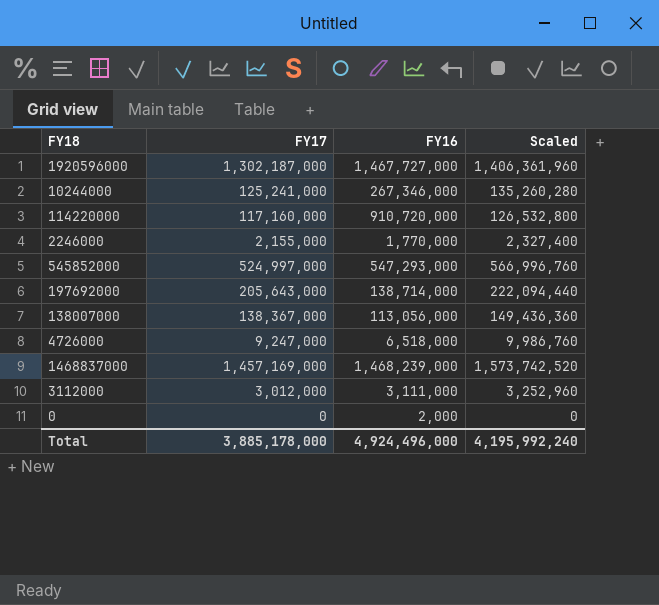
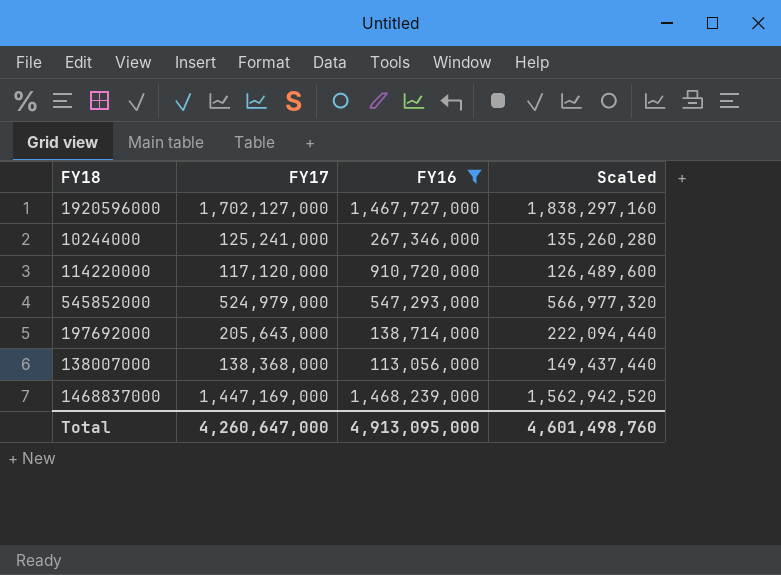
filter: none -> FY16 >= 113,056,000
1920596000 | FY17: 1,302,187,000 -> 1,702,127,000
1920596000 | Scaled: 1,406,361,960 -> 1,838,297,160
114220000 | FY17: 117,160,000 -> 117,120,000
114220000 | Scaled: 126,532,800 -> 126,489,600
545852000 | FY17: 524,997,000 -> 524,979,000
545852000 | Scaled: 566,996,760 -> 566,977,320
138007000 | FY17: 138,367,000 -> 138,368,000
138007000 | Scaled: 149,436,360 -> 149,437,440
1468837000 | FY17: 1,457,169,000 -> 1,447,169,000
1468837000 | Scaled: 1,573,742,520 -> 1,562,942,520
Total | FY17: 3,885,178,000 -> 4,260,647,000
Total | FY16: 4,924,496,000 -> 4,913,095,000
Total | Scaled: 4,195,992,240 -> 4,601,498,760

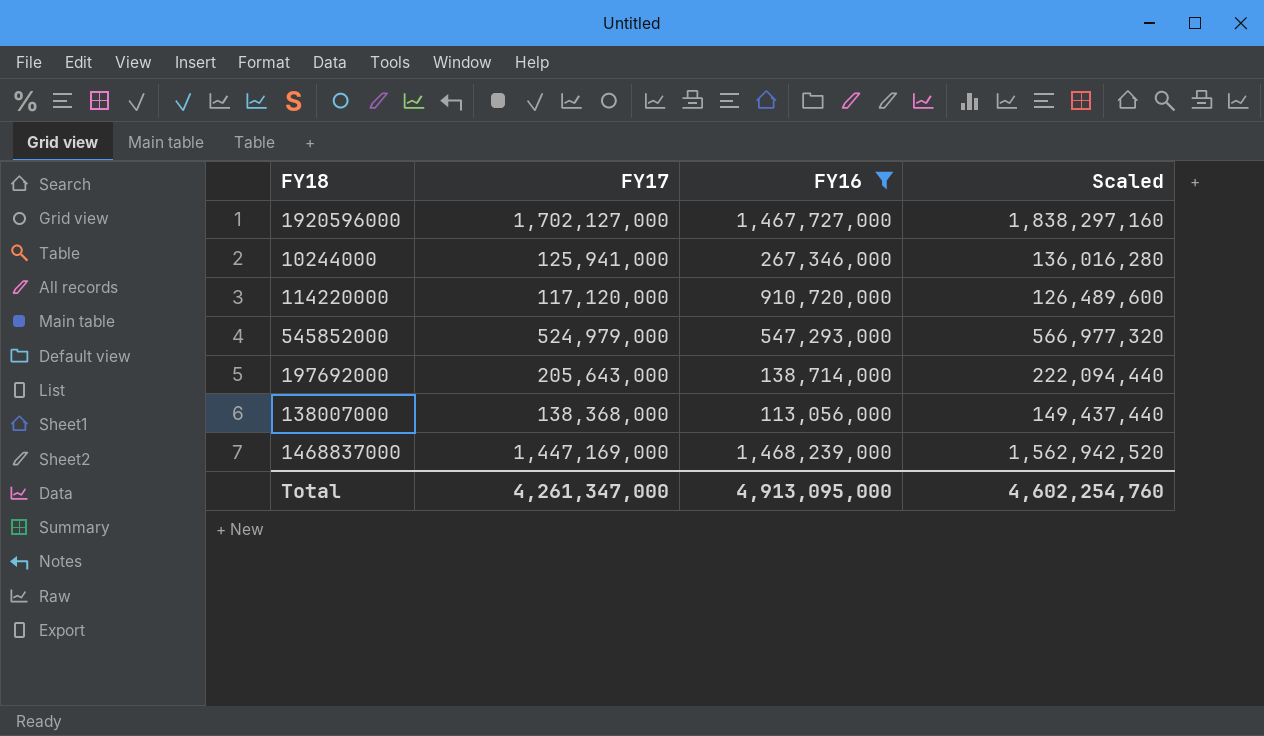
10244000 | FY17: 125,241,000 -> 125,941,000
10244000 | Scaled: 135,260,280 -> 136,016,280
Total | FY17: 4,260,647,000 -> 4,261,347,000
Total | Scaled: 4,601,498,760 -> 4,602,254,760

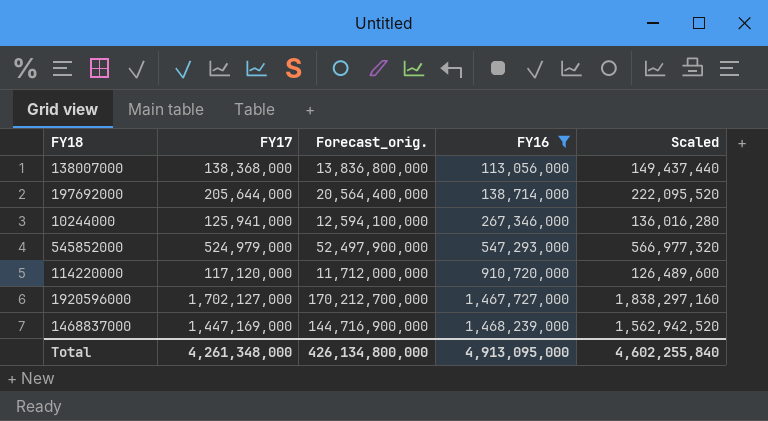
row order: none -> FY16 ascending
column Forecast_orig. | formula: none -> [FY17] * 100
197692000 | FY17: 205,643,000 -> 205,644,000
197692000 | Scaled: 222,094,440 -> 222,095,520
Total | FY17: 4,261,347,000 -> 4,261,348,000
Total | Scaled: 4,602,254,760 -> 4,602,255,840

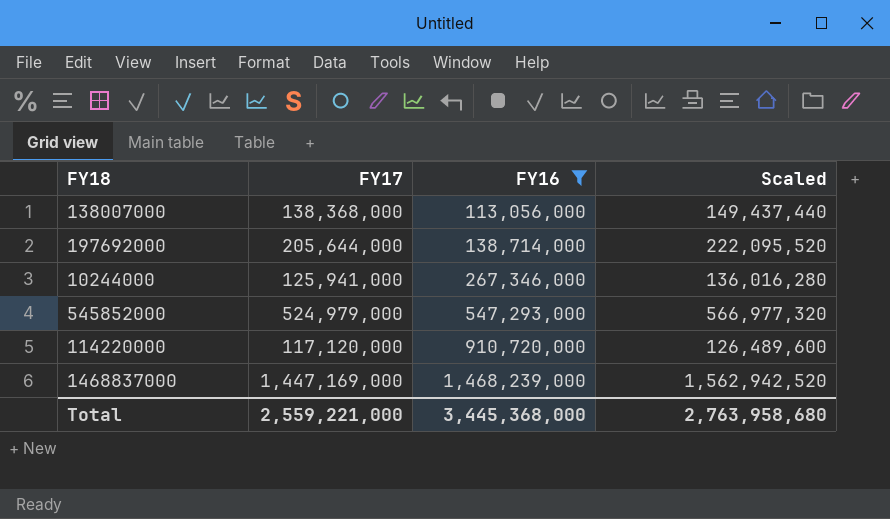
column Forecast_orig. | formula: [FY17] * 100 -> none
row 1920596000: 1,702,127,000 | 170,212,700,000 | 1,467,727,000 | 1,838,297,160 -> none
Total | FY17: 4,261,348,000 -> 2,559,221,000
Total | FY16: 4,913,095,000 -> 3,445,368,000
Total | Scaled: 4,602,255,840 -> 2,763,958,680

